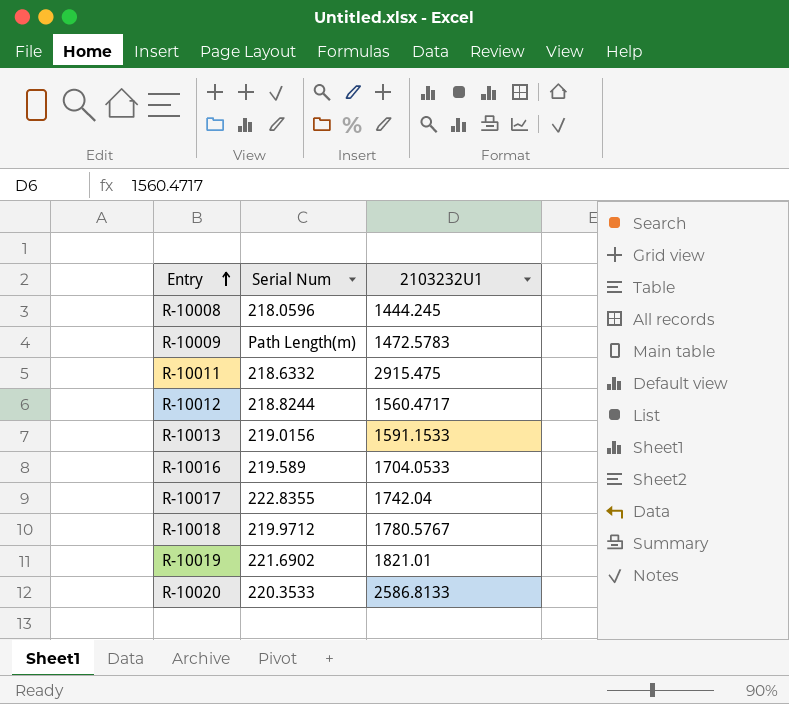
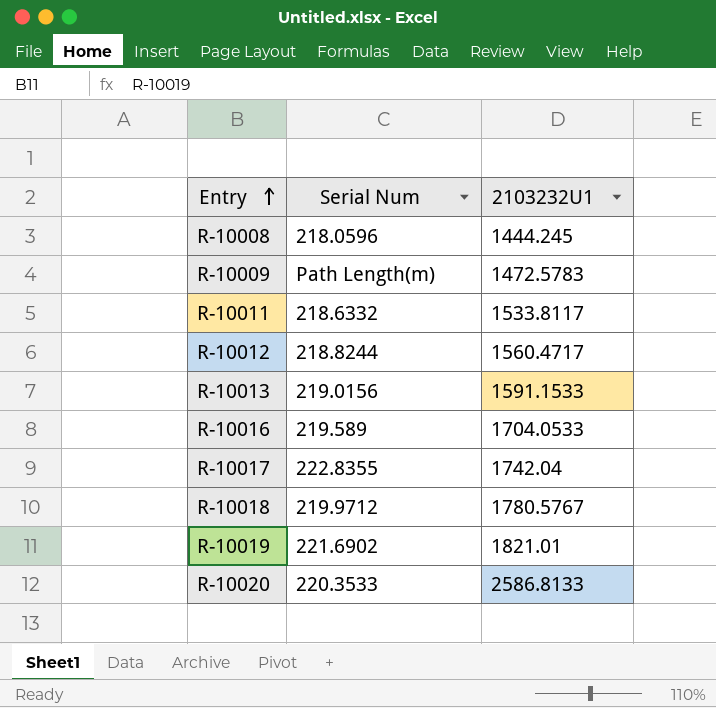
R-10011 | 2103232U1: 2915.475 -> 1533.8117

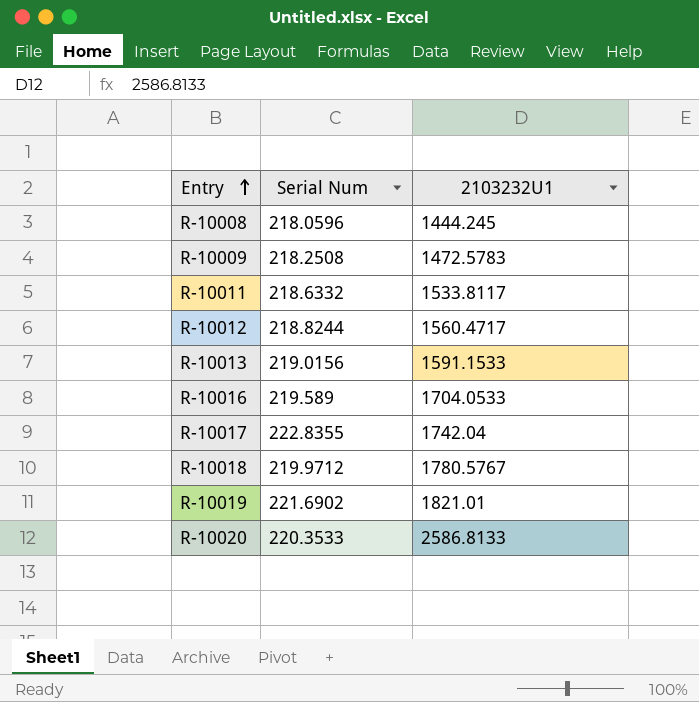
R-10009 | Serial Num: Path Length(m) -> 218.2508

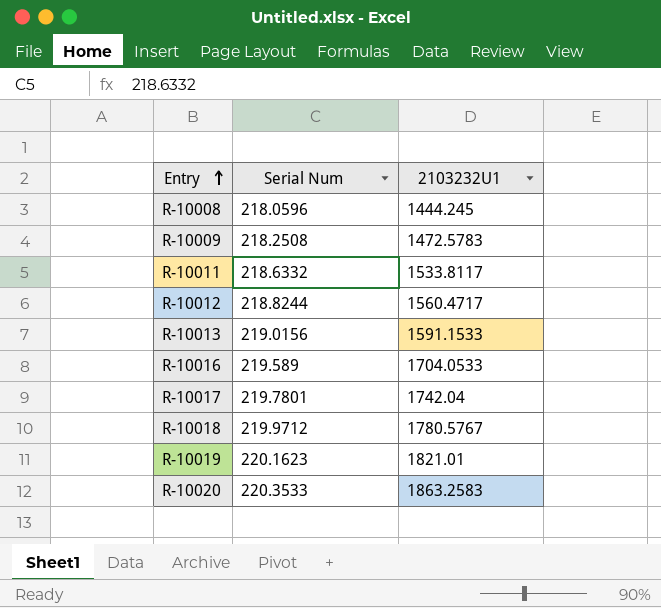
R-10017 | Serial Num: 222.8355 -> 219.7801
R-10019 | Serial Num: 221.6902 -> 220.1623
R-10020 | 2103232U1: 2586.8133 -> 1863.2583

